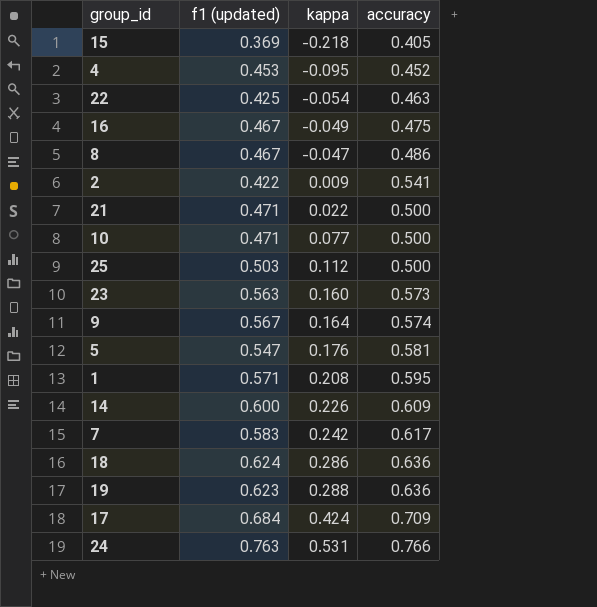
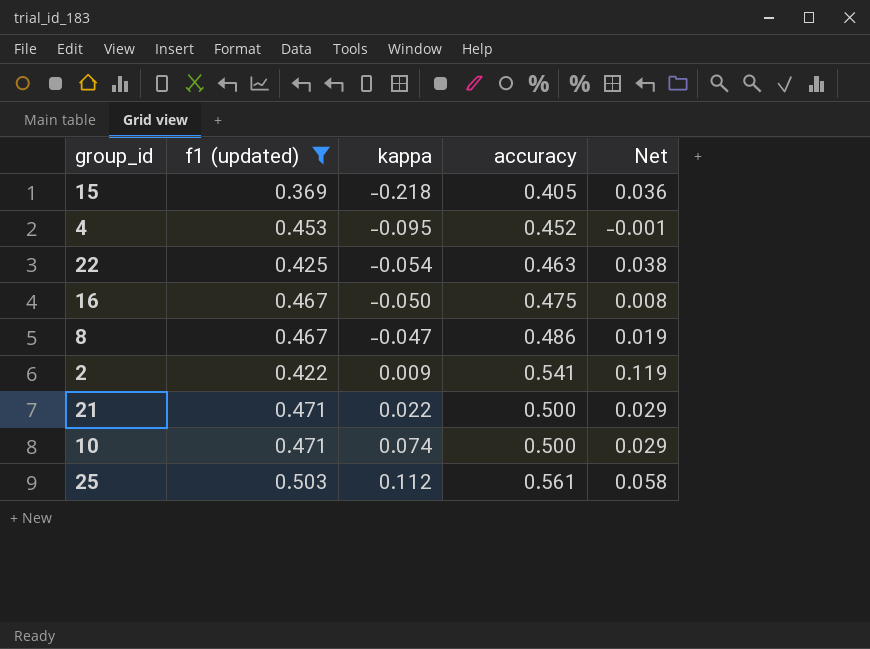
filter: none -> f1 (updated) <= 0.503
column Net | formula: none -> [accuracy] - [f1 (updated)]
16 | kappa: -0.049 -> -0.050
10 | kappa: 0.077 -> 0.074
25 | accuracy: 0.500 -> 0.561

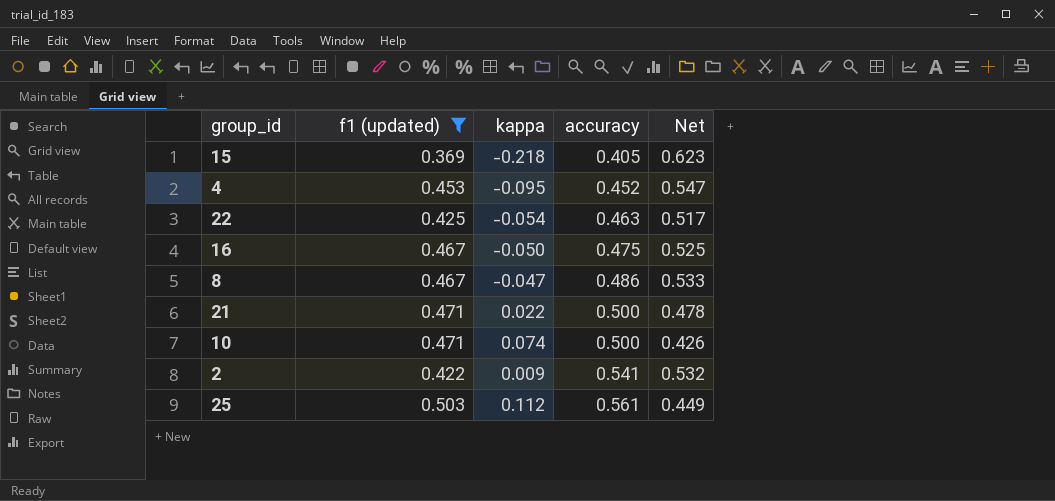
row order: kappa ascending -> accuracy ascending
column Net | formula: [accuracy] - [f1 (updated)] -> [accuracy] - [kappa]

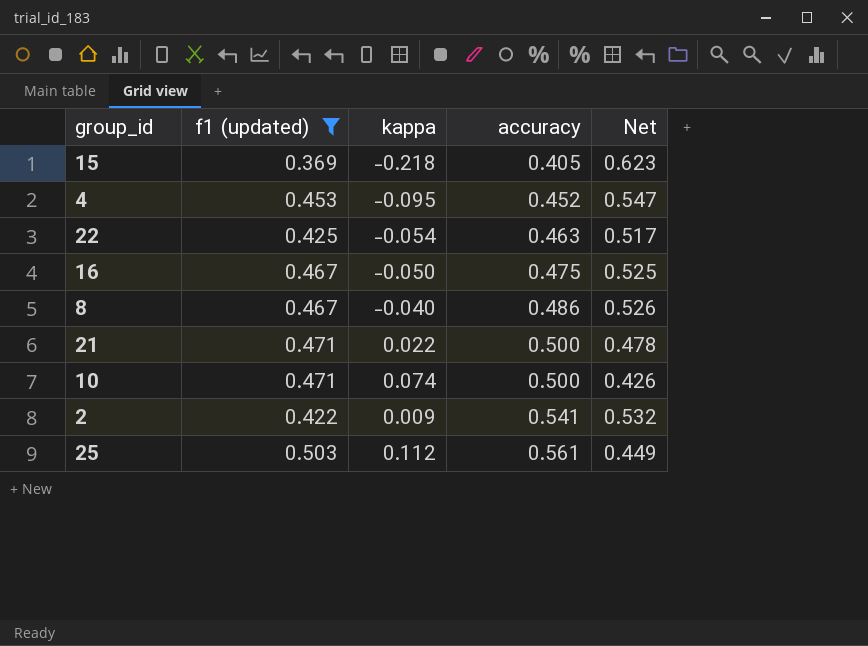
8 | kappa: -0.047 -> -0.040
8 | Net: 0.533 -> 0.526

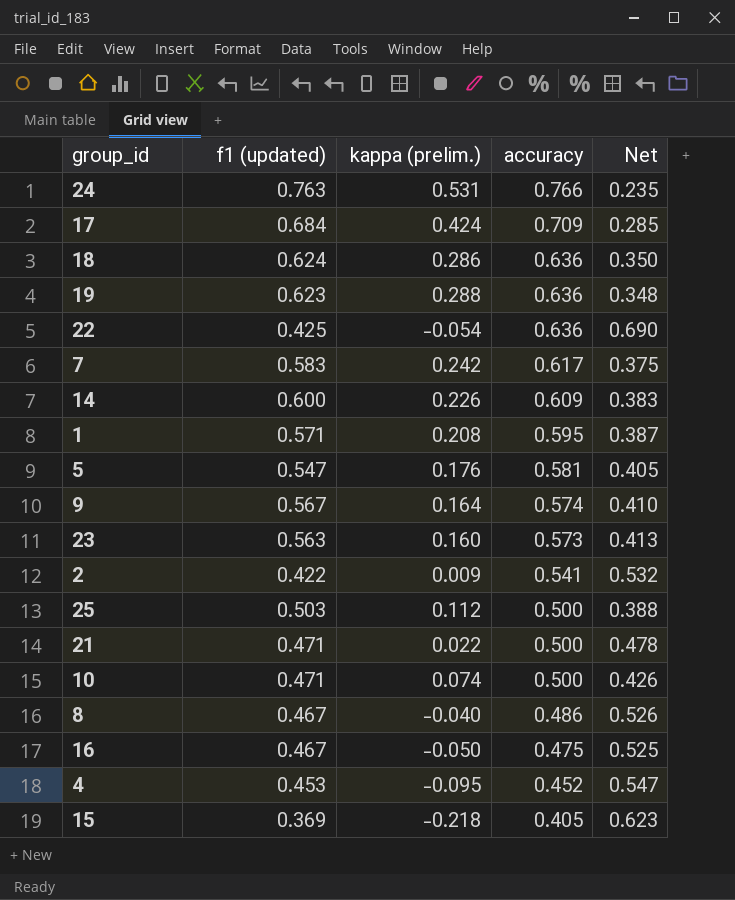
filter: f1 (updated) <= 0.503 -> none
row order: accuracy ascending -> accuracy descending
column name: kappa -> kappa (prelim.)
22 | accuracy: 0.463 -> 0.636
22 | Net: 0.517 -> 0.690
25 | accuracy: 0.561 -> 0.500
25 | Net: 0.449 -> 0.388

